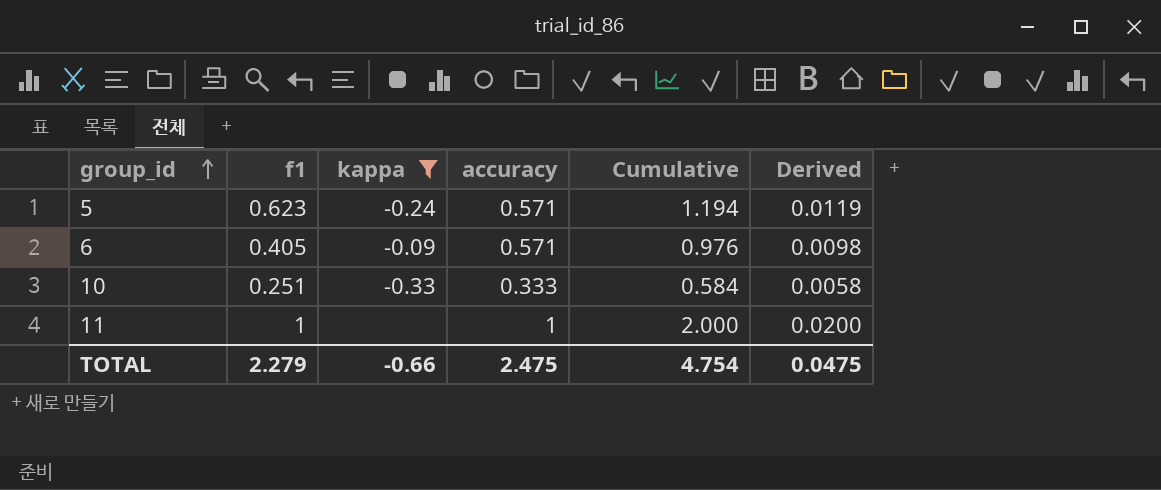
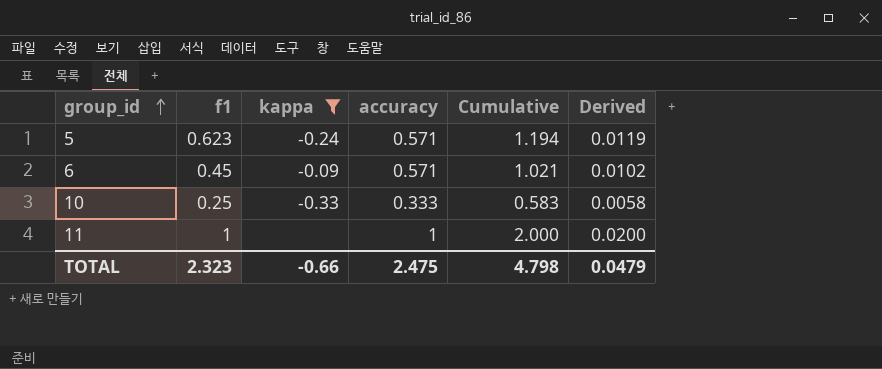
6 | f1: 0.405 -> 0.45
6 | Cumulative: 0.976 -> 1.021
6 | Derived: 0.0098 -> 0.0102
10 | f1: 0.251 -> 0.25
10 | Cumulative: 0.584 -> 0.583
TOTAL | f1: 2.279 -> 2.323
TOTAL | Cumulative: 4.754 -> 4.798
TOTAL | Derived: 0.0475 -> 0.0479

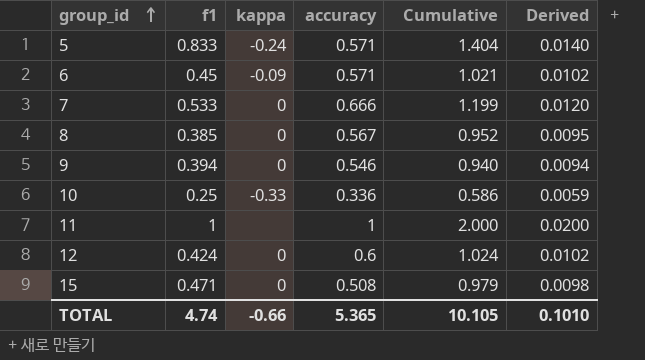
filter: kappa != 0 -> none
5 | f1: 0.623 -> 0.833
5 | Cumulative: 1.194 -> 1.404
5 | Derived: 0.0119 -> 0.0140
10 | accuracy: 0.333 -> 0.336
10 | Cumulative: 0.583 -> 0.586
10 | Derived: 0.0058 -> 0.0059
TOTAL | f1: 2.323 -> 4.74
TOTAL | accuracy: 2.475 -> 5.365
TOTAL | Cumulative: 4.798 -> 10.105
TOTAL | Derived: 0.0479 -> 0.1010

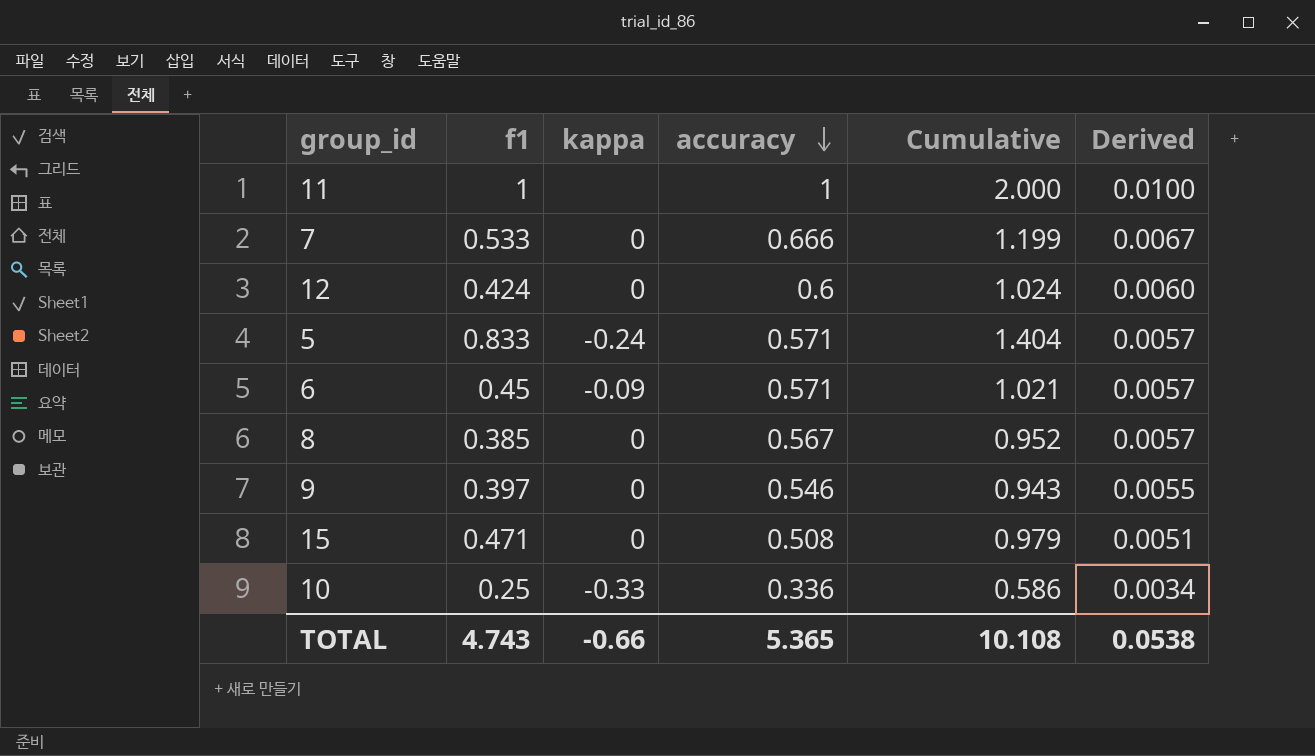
row order: group_id ascending -> accuracy descending
column Derived | formula: [Cumulative] * 0.01 -> [accuracy] * 0.01
9 | f1: 0.394 -> 0.397
9 | Cumulative: 0.940 -> 0.943
TOTAL | f1: 4.74 -> 4.743
TOTAL | Cumulative: 10.105 -> 10.108
TOTAL | Derived: 0.1010 -> 0.0538

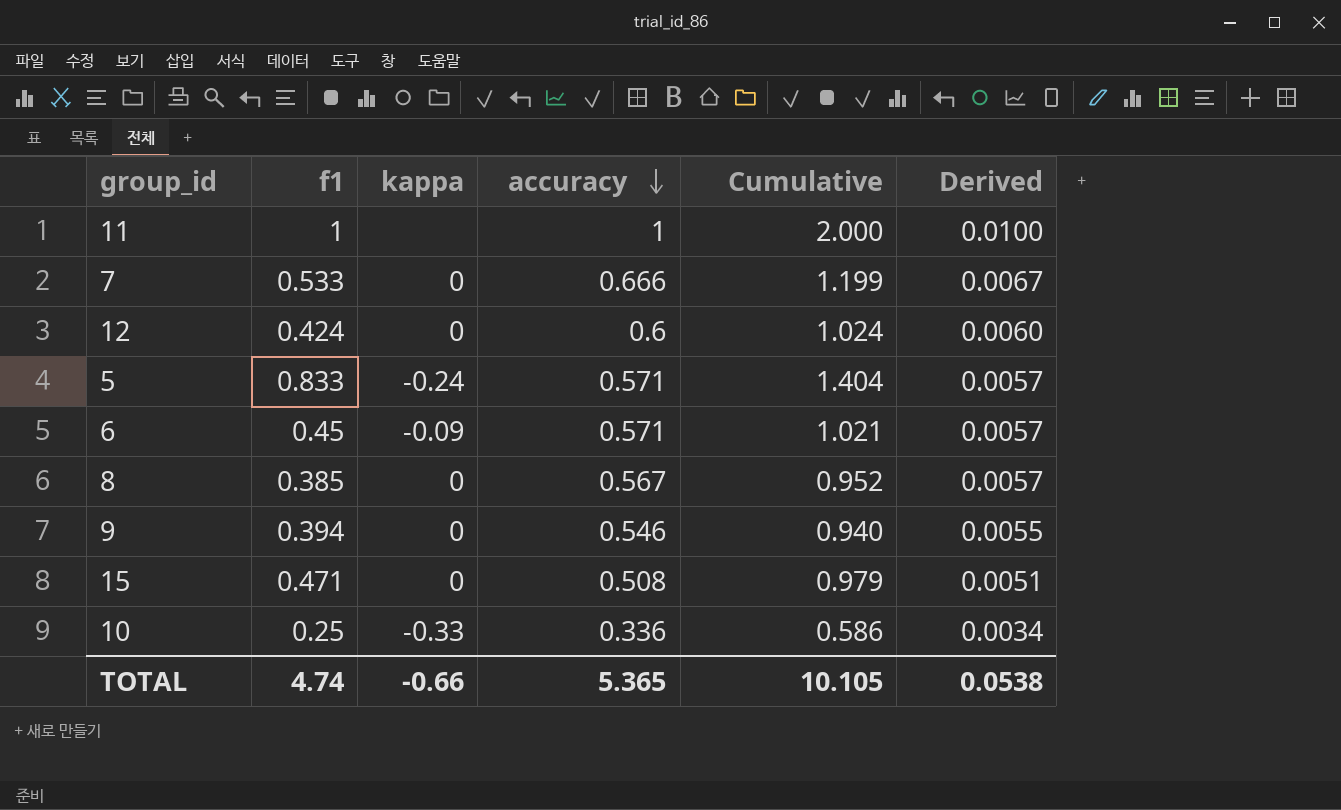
9 | f1: 0.397 -> 0.394
9 | Cumulative: 0.943 -> 0.940
TOTAL | f1: 4.743 -> 4.74
TOTAL | Cumulative: 10.108 -> 10.105

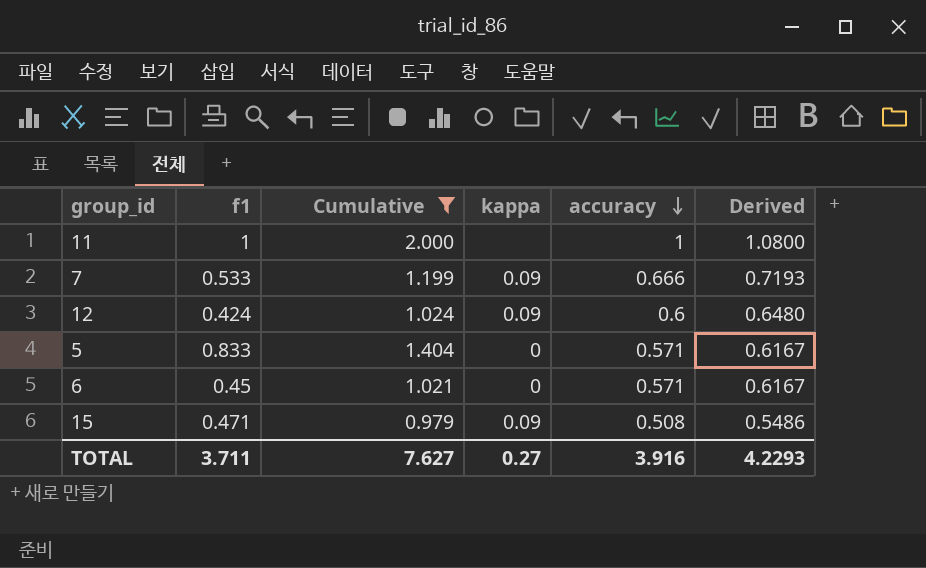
filter: none -> Cumulative >= 0.979
column Cumulative | position: 5 -> 3
column Derived | formula: [accuracy] * 0.01 -> [accuracy] * 1.08
7 | kappa: 0 -> 0.09
12 | kappa: 0 -> 0.09
5 | kappa: -0.24 -> 0
6 | kappa: -0.09 -> 0
15 | kappa: 0 -> 0.09
TOTAL | f1: 4.74 -> 3.711
TOTAL | Cumulative: 10.105 -> 7.627
TOTAL | kappa: -0.66 -> 0.27
TOTAL | accuracy: 5.365 -> 3.916
TOTAL | Derived: 0.0538 -> 4.2293

